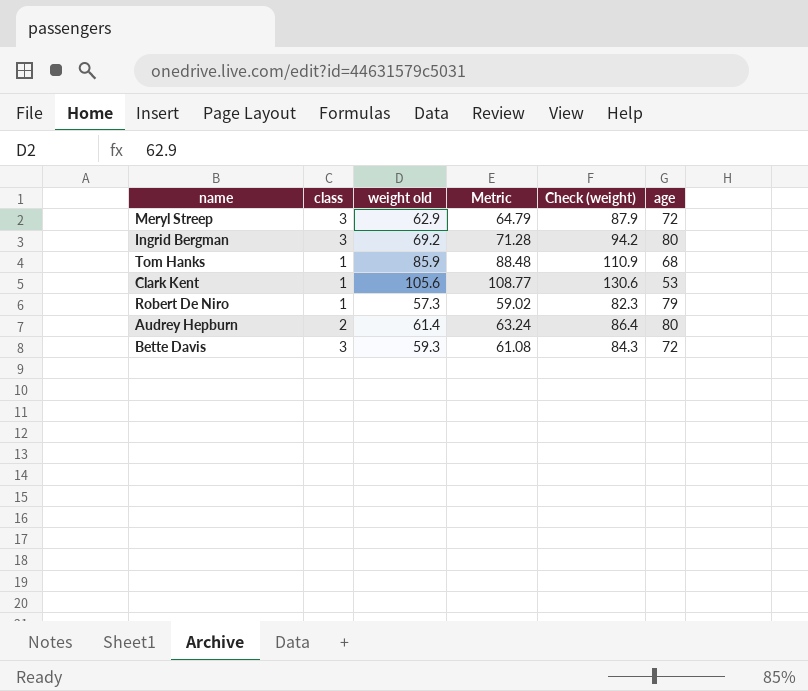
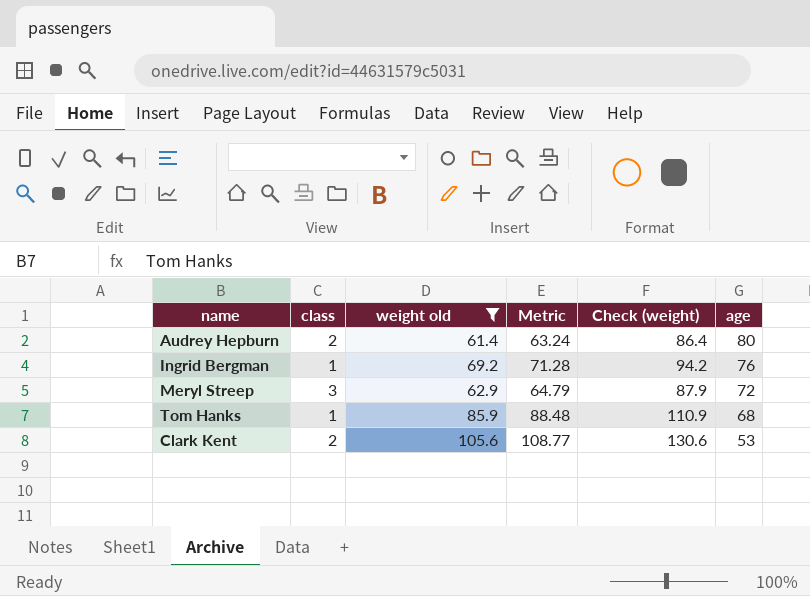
filter: none -> weight old >= 61.4
row order: none -> age descending
Ingrid Bergman | class: 3 -> 1
Ingrid Bergman | age: 80 -> 76
Clark Kent | class: 1 -> 2

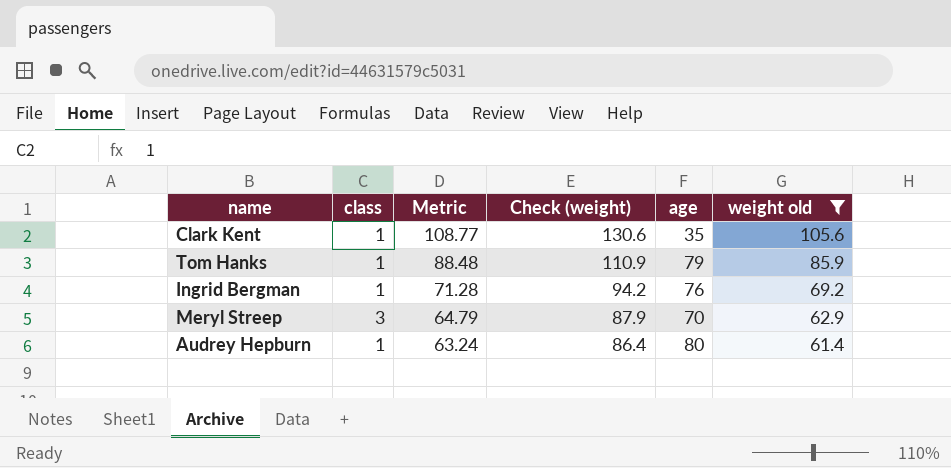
row order: age descending -> Metric descending
column weight old | position: 3 -> 6
Clark Kent | class: 2 -> 1
Clark Kent | age: 53 -> 35
Tom Hanks | age: 68 -> 79
Meryl Streep | age: 72 -> 70
Audrey Hepburn | class: 2 -> 1

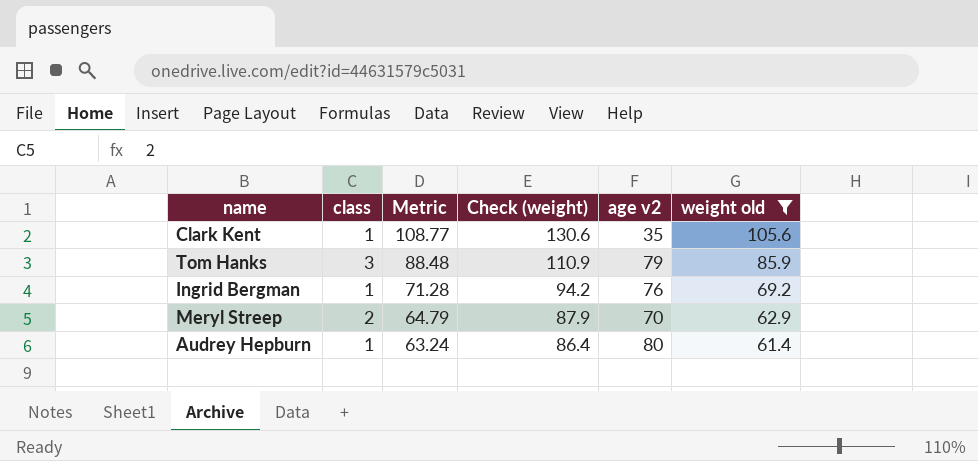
column name: age -> age v2
Tom Hanks | class: 1 -> 3
Meryl Streep | class: 3 -> 2

